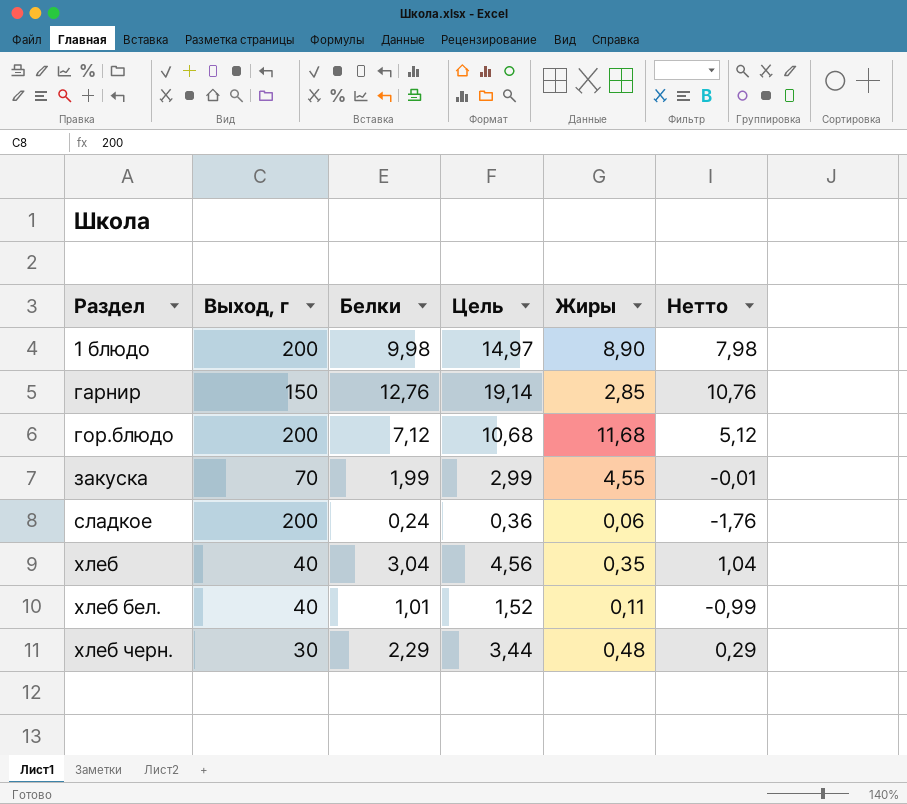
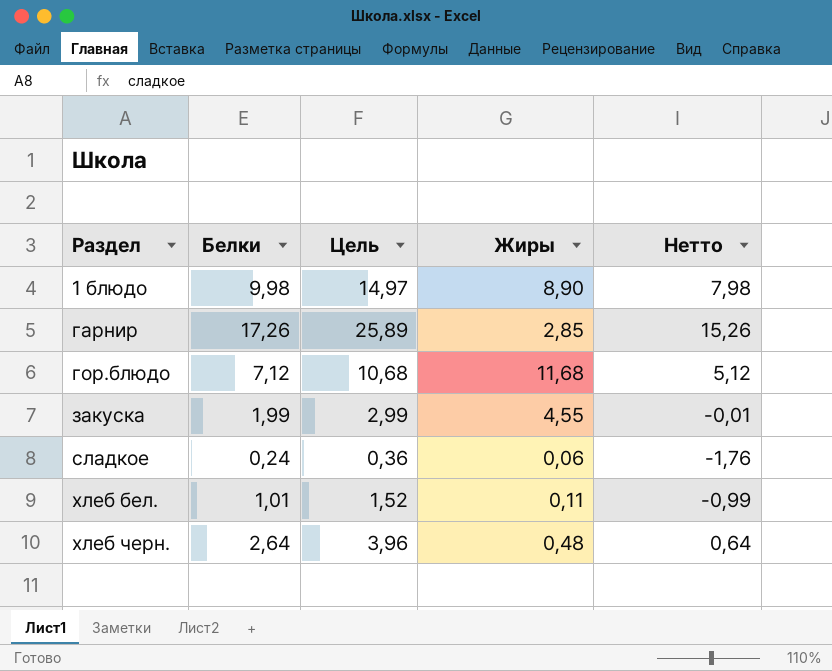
column Выход, г | position: 2 -> none
row хлеб: 40 | 3,04 | 4,56 | 0,35 | 1,04 -> none
гарнир | Белки: 12,76 -> 17,26
гарнир | Цель: 19,14 -> 25,89
гарнир | Нетто: 10,76 -> 15,26
хлеб черн. | Белки: 2,29 -> 2,64
хлеб черн. | Цель: 3,44 -> 3,96
хлеб черн. | Нетто: 0,29 -> 0,64

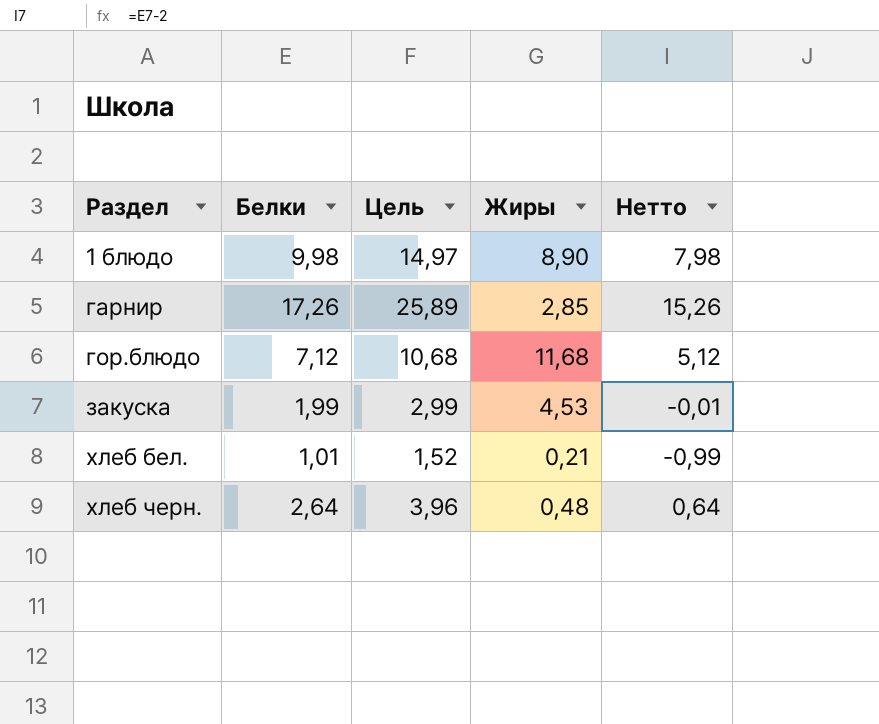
row сладкое: 0,24 | 0,36 | 0,06 | -1,76 -> none
закуска | Жиры: 4,55 -> 4,53
хлеб бел. | Жиры: 0,11 -> 0,21

